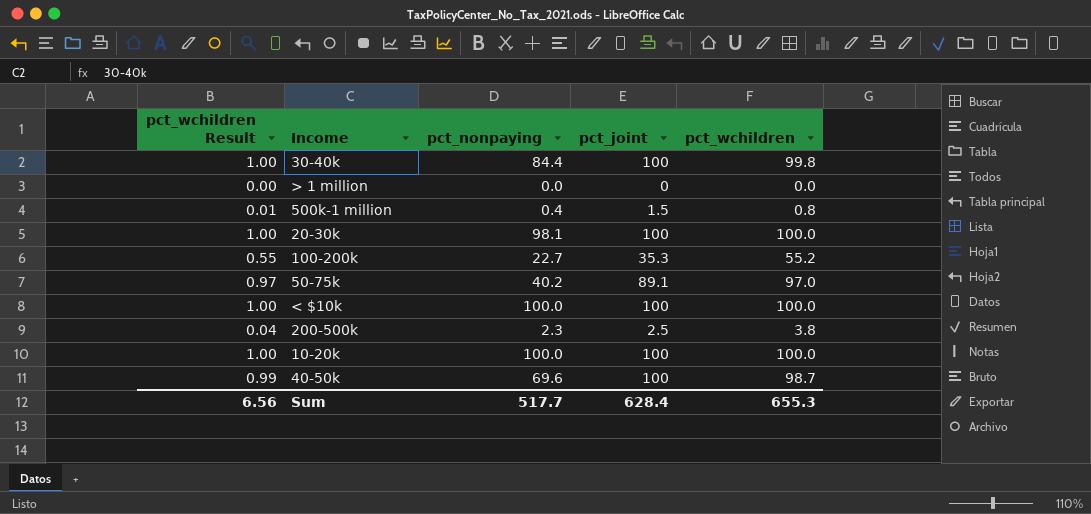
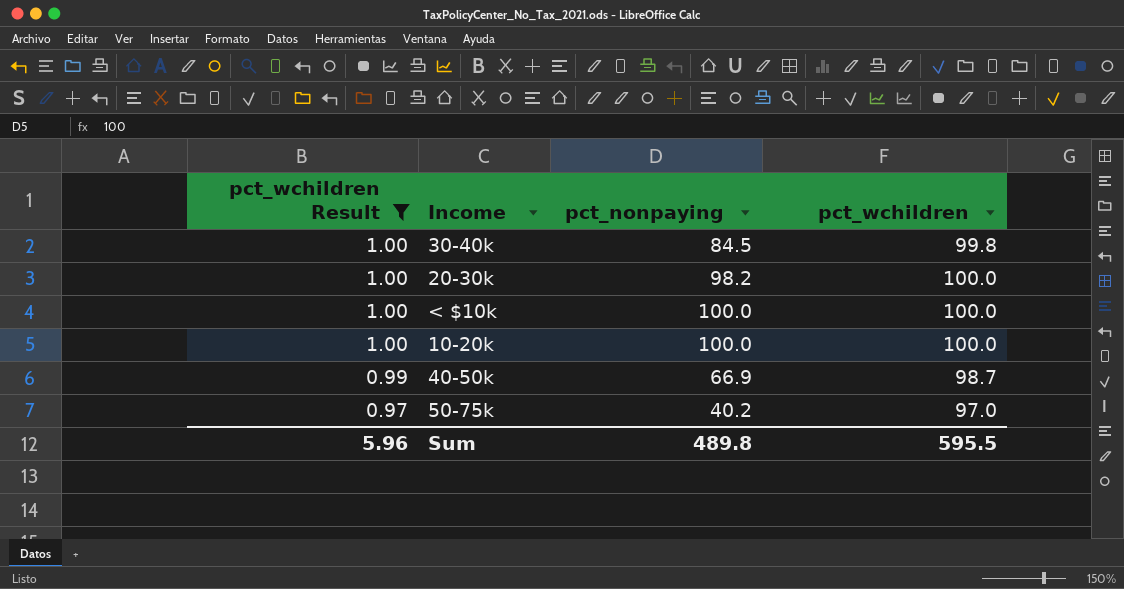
filter: none -> pct_wchildren Result >= 0.97
row order: none -> pct_wchildren Result descending
column pct_joint | position: 4 -> none
30-40k | pct_nonpaying: 84.4 -> 84.5
20-30k | pct_nonpaying: 98.1 -> 98.2
40-50k | pct_nonpaying: 69.6 -> 66.9
Sum | pct_wchildren Result: 6.56 -> 5.96
Sum | pct_nonpaying: 517.7 -> 489.8
Sum | pct_wchildren: 655.3 -> 595.5

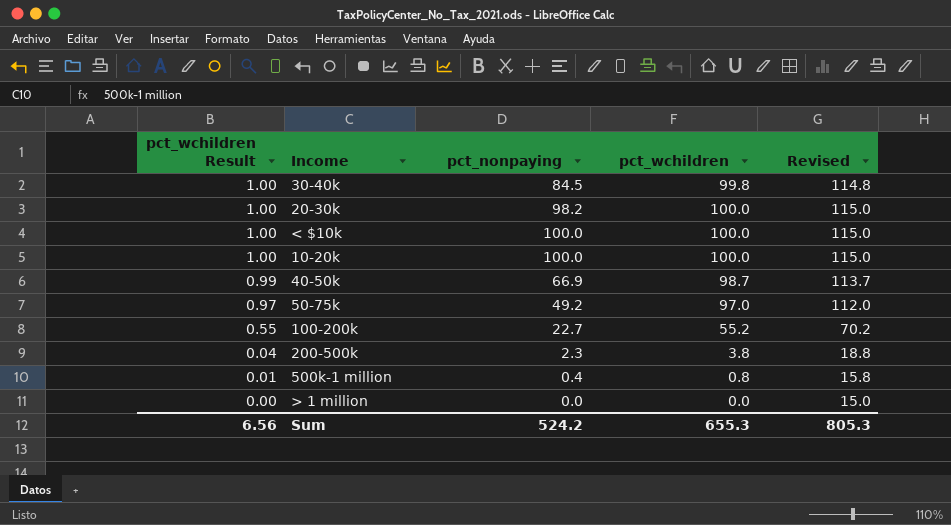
filter: pct_wchildren Result >= 0.97 -> none
column Revised | formula: none -> [pct_wchildren] + 15
50-75k | pct_nonpaying: 40.2 -> 49.2
Sum | pct_wchildren Result: 5.96 -> 6.56
Sum | pct_nonpaying: 489.8 -> 524.2
Sum | pct_wchildren: 595.5 -> 655.3

